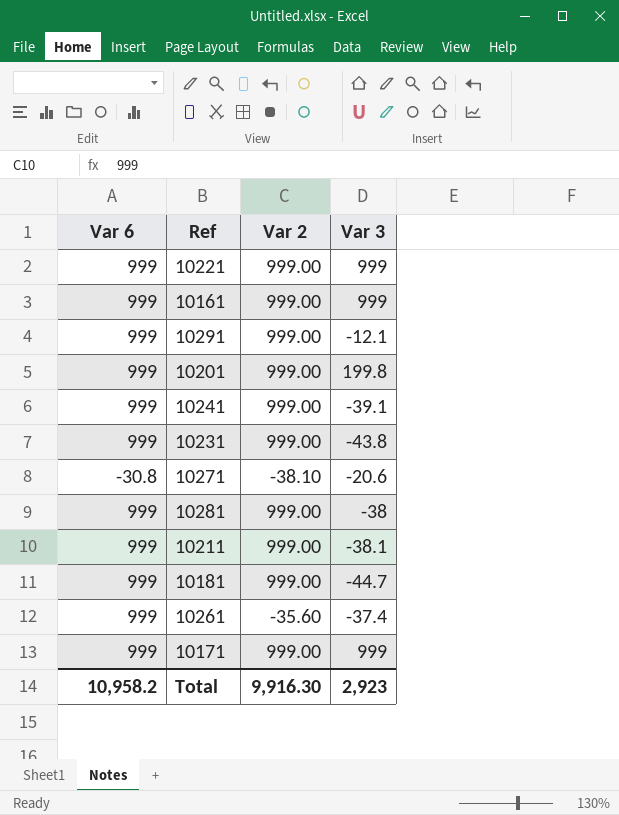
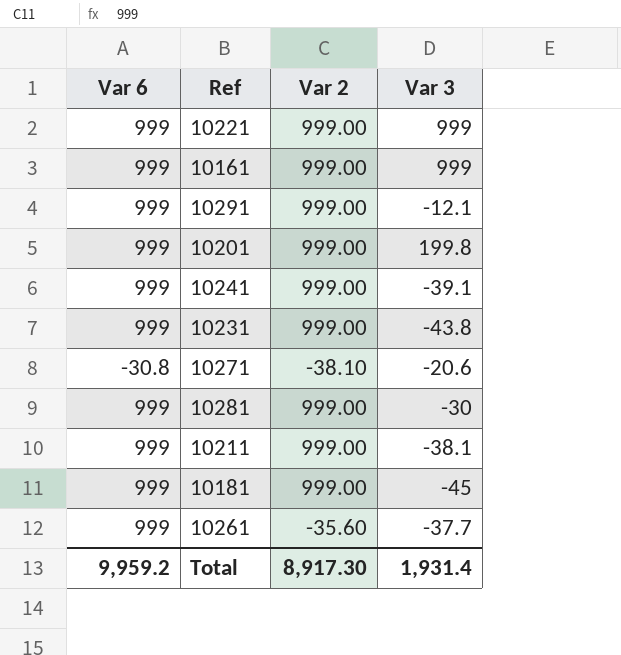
row 10171: 999 | 999.00 | 999 -> none
10281 | Var 3: -38 -> -30
10181 | Var 3: -44.7 -> -45
10261 | Var 3: -37.4 -> -37.7
Total | Var 6: 10,958.2 -> 9,959.2
Total | Var 2: 9,916.30 -> 8,917.30
Total | Var 3: 2,923 -> 1,931.4

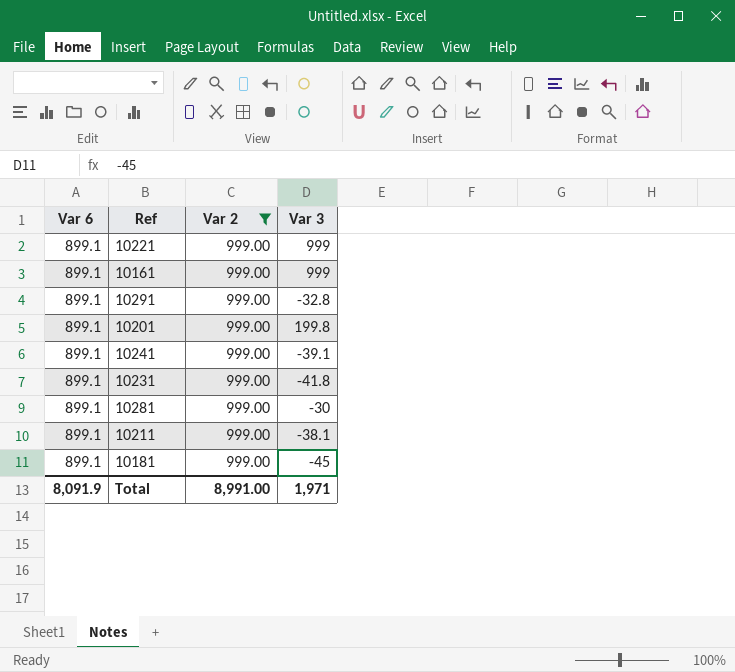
filter: none -> Var 2 = 999.00
10221 | Var 6: 999 -> 899.1
10161 | Var 6: 999 -> 899.1
10291 | Var 6: 999 -> 899.1
10291 | Var 3: -12.1 -> -32.8
10201 | Var 6: 999 -> 899.1
10241 | Var 6: 999 -> 899.1
10231 | Var 6: 999 -> 899.1
10231 | Var 3: -43.8 -> -41.8
10281 | Var 6: 999 -> 899.1
10211 | Var 6: 999 -> 899.1
10181 | Var 6: 999 -> 899.1
Total | Var 6: 9,959.2 -> 8,091.9
Total | Var 2: 8,917.30 -> 8,991.00
Total | Var 3: 1,931.4 -> 1,971

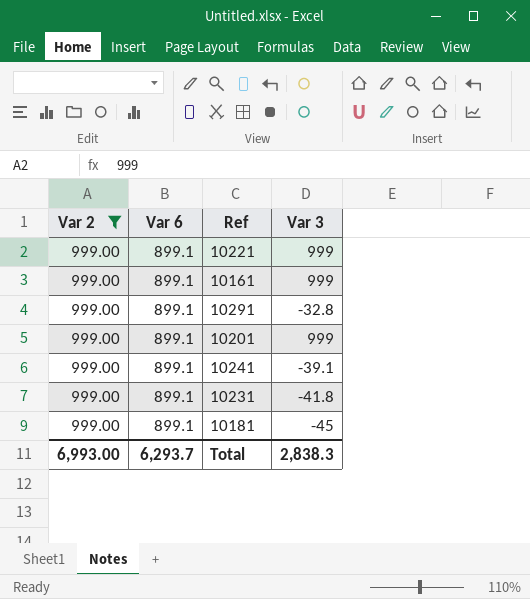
column Var 2 | position: 3 -> 1
row 10281: 899.1 | 999.00 | -30 -> none
row 10211: 899.1 | 999.00 | -38.1 -> none
10201 | Var 3: 199.8 -> 999
Total | Var 2: 8,991.00 -> 6,993.00
Total | Var 6: 8,091.9 -> 6,293.7
Total | Var 3: 1,971 -> 2,838.3

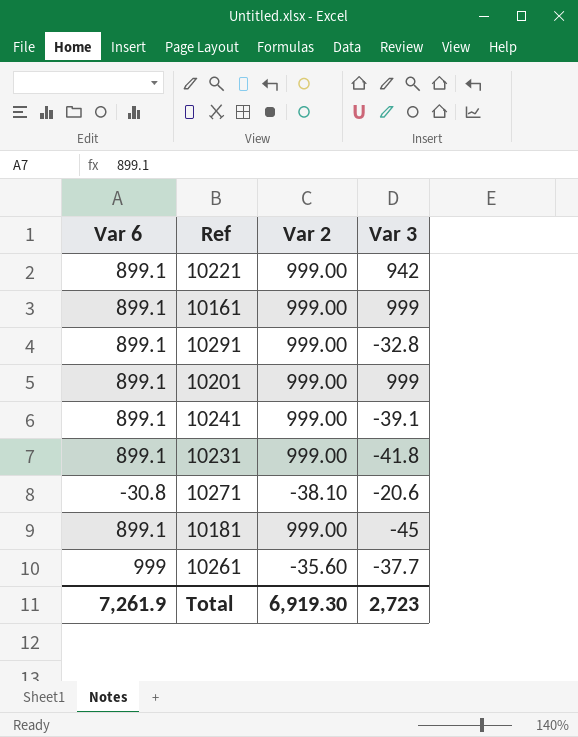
filter: Var 2 = 999.00 -> none
column Var 2 | position: 1 -> 3
10221 | Var 3: 999 -> 942
Total | Var 6: 6,293.7 -> 7,261.9
Total | Var 2: 6,993.00 -> 6,919.30
Total | Var 3: 2,838.3 -> 2,723

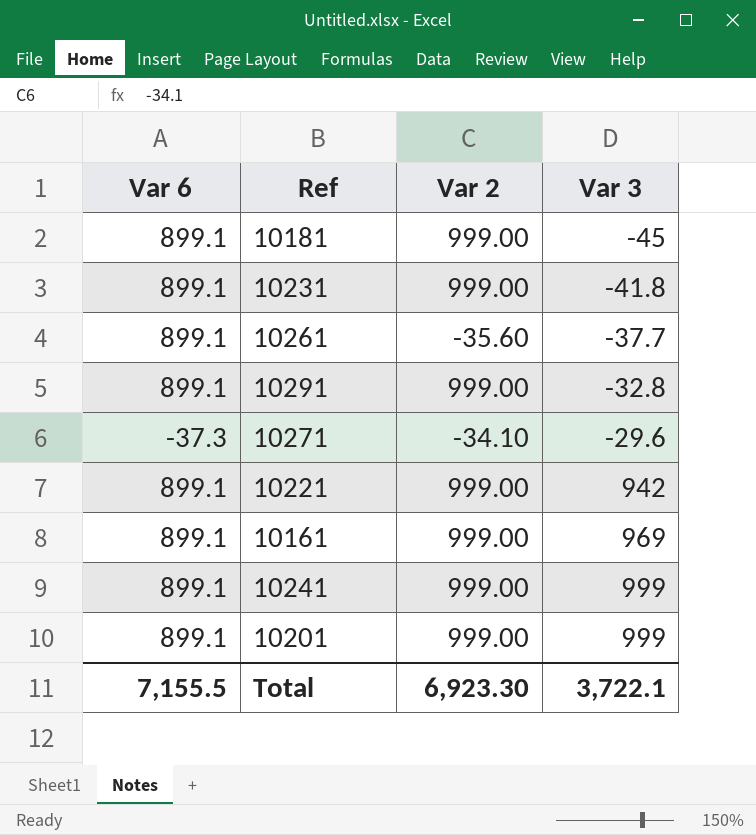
row order: none -> Var 3 ascending
10261 | Var 6: 999 -> 899.1
10271 | Var 6: -30.8 -> -37.3
10271 | Var 2: -38.10 -> -34.10
10271 | Var 3: -20.6 -> -29.6
10161 | Var 3: 999 -> 969
10241 | Var 3: -39.1 -> 999
Total | Var 6: 7,261.9 -> 7,155.5
Total | Var 2: 6,919.30 -> 6,923.30
Total | Var 3: 2,723 -> 3,722.1

